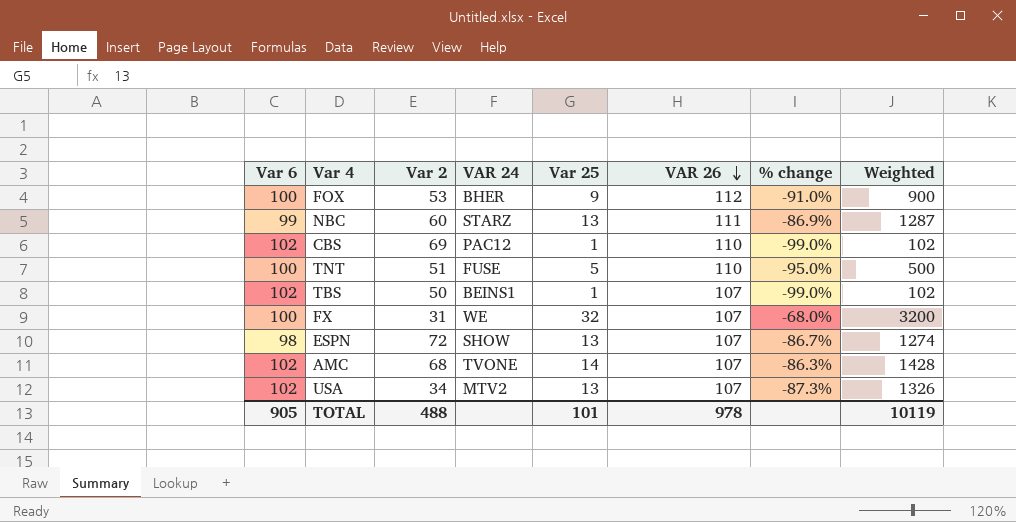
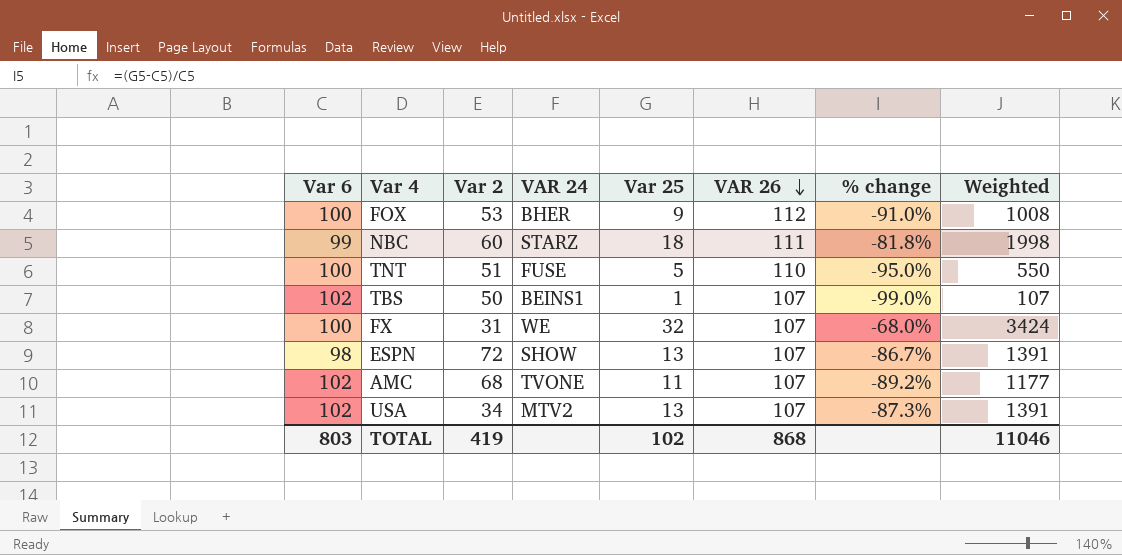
column Weighted | formula: [Var 6] * [Var 25] -> [Var 25] * [VAR 26]
row CBS: 102 | 69 | PAC12 | 1 | 110 | -99.0% | 102 -> none
NBC | Var 25: 13 -> 18
NBC | % change: -86.9% -> -81.8%
AMC | Var 25: 14 -> 11
AMC | % change: -86.3% -> -89.2%
TOTAL | Var 6: 905 -> 803
TOTAL | Var 2: 488 -> 419
TOTAL | Var 25: 101 -> 102
TOTAL | VAR 26: 978 -> 868
TOTAL | Weighted: 10119 -> 11046

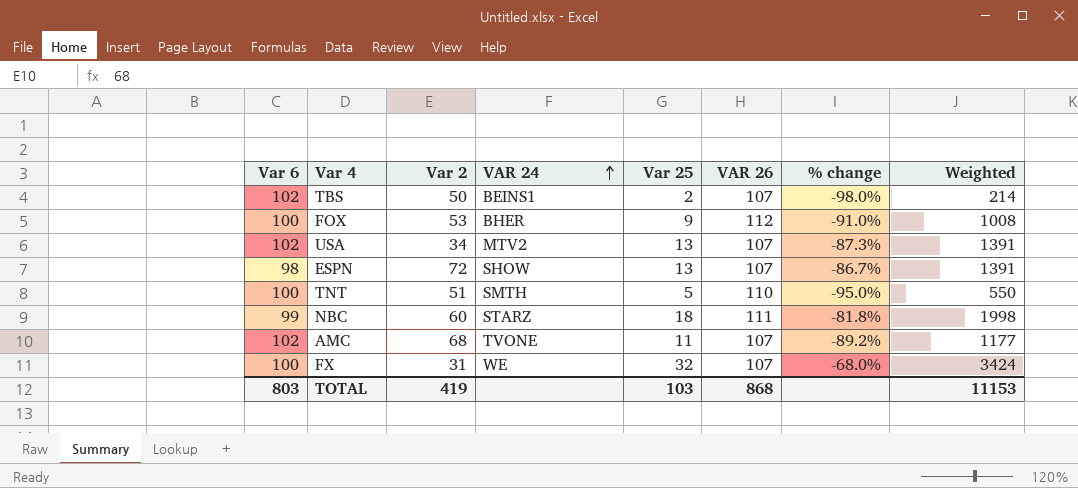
row order: VAR 26 descending -> VAR 24 ascending
TBS | Var 25: 1 -> 2
TBS | % change: -99.0% -> -98.0%
TBS | Weighted: 107 -> 214
TNT | VAR 24: FUSE -> SMTH
TOTAL | Var 25: 102 -> 103
TOTAL | Weighted: 11046 -> 11153

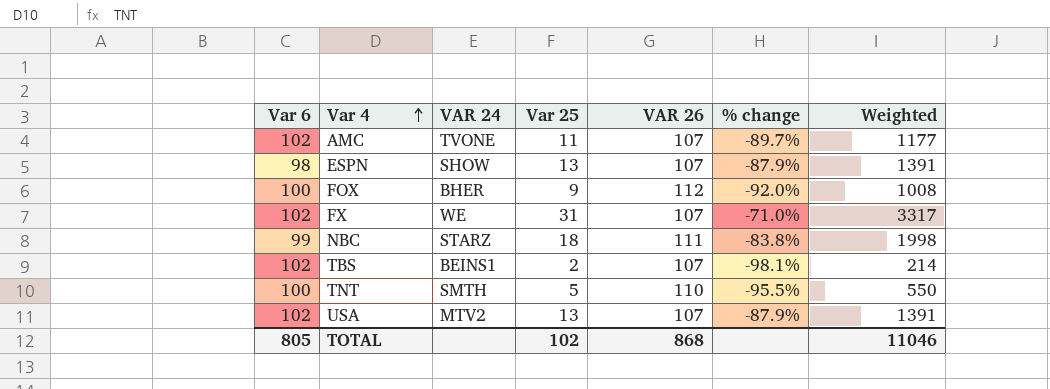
row order: VAR 24 ascending -> Var 4 ascending
column Var 2 | position: 3 -> none
column % change | formula: ([Var 25] - [Var 6]) / [Var 6] -> ([Var 25] - [VAR 26]) / [VAR 26]
FX | Var 6: 100 -> 102
FX | Var 25: 32 -> 31
FX | Weighted: 3424 -> 3317
TOTAL | Var 6: 803 -> 805
TOTAL | Var 25: 103 -> 102
TOTAL | Weighted: 11153 -> 11046

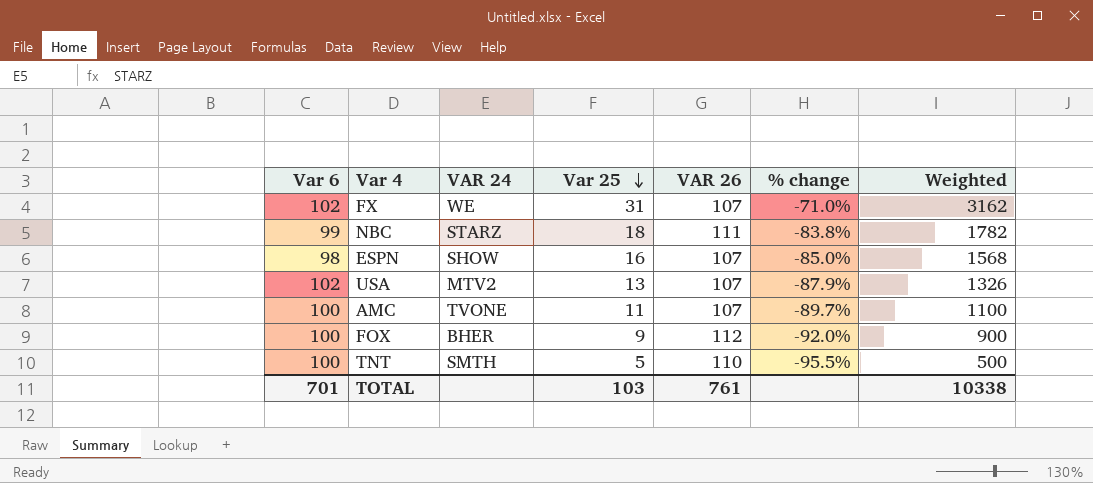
row order: Var 4 ascending -> Var 25 descending
column Weighted | formula: [Var 25] * [VAR 26] -> [Var 6] * [Var 25]
row TBS: 102 | BEINS1 | 2 | 107 | -98.1% | 214 -> none
ESPN | Var 25: 13 -> 16
ESPN | % change: -87.9% -> -85.0%
AMC | Var 6: 102 -> 100
TOTAL | Var 6: 805 -> 701
TOTAL | Var 25: 102 -> 103
TOTAL | VAR 26: 868 -> 761
TOTAL | Weighted: 11046 -> 10338

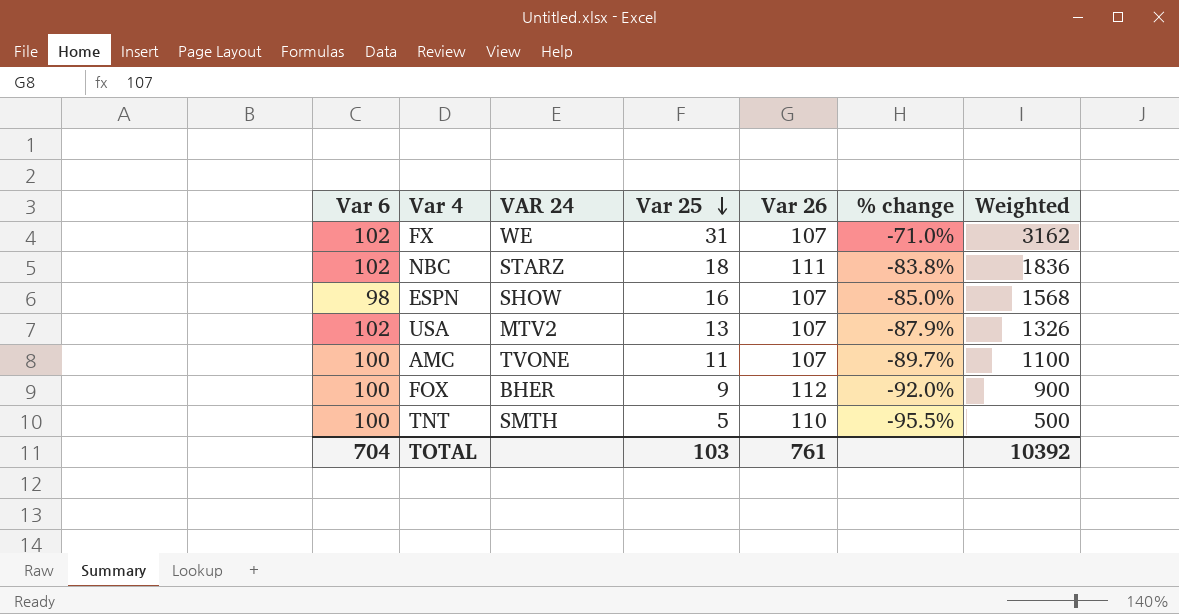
column name: VAR 26 -> Var 26
NBC | Var 6: 99 -> 102
NBC | Weighted: 1782 -> 1836
TOTAL | Var 6: 701 -> 704
TOTAL | Weighted: 10338 -> 10392

